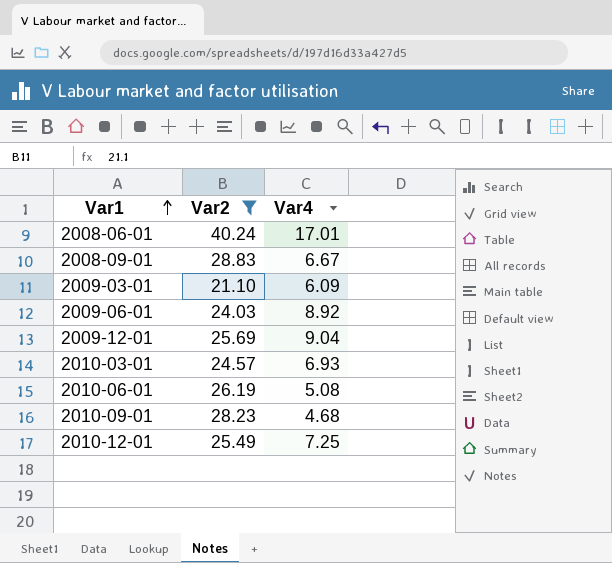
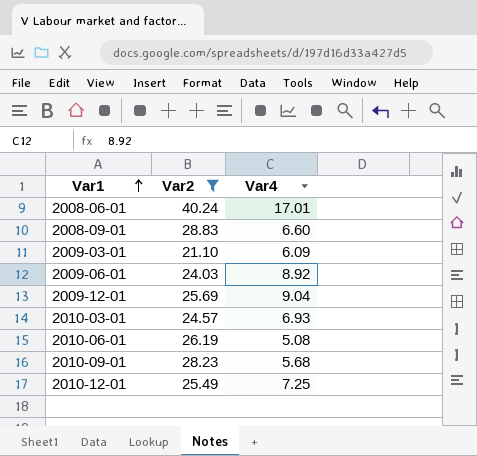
2008-09-01 | Var4: 6.67 -> 6.60
2010-09-01 | Var4: 4.68 -> 5.68

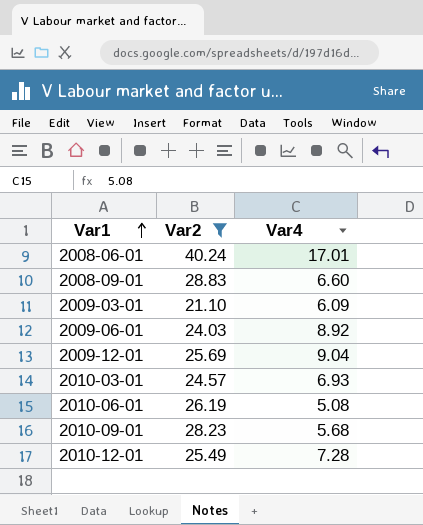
2010-12-01 | Var4: 7.25 -> 7.28

